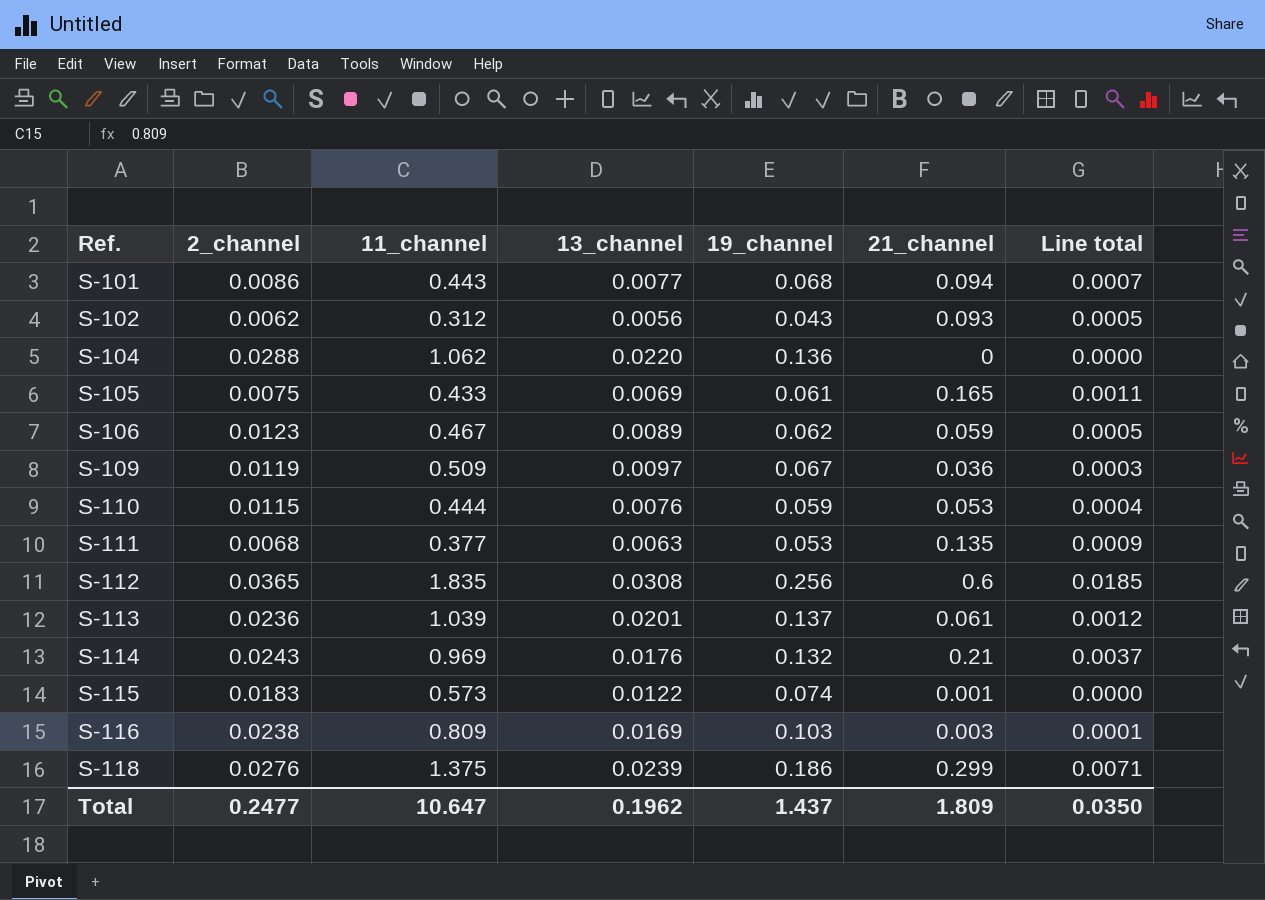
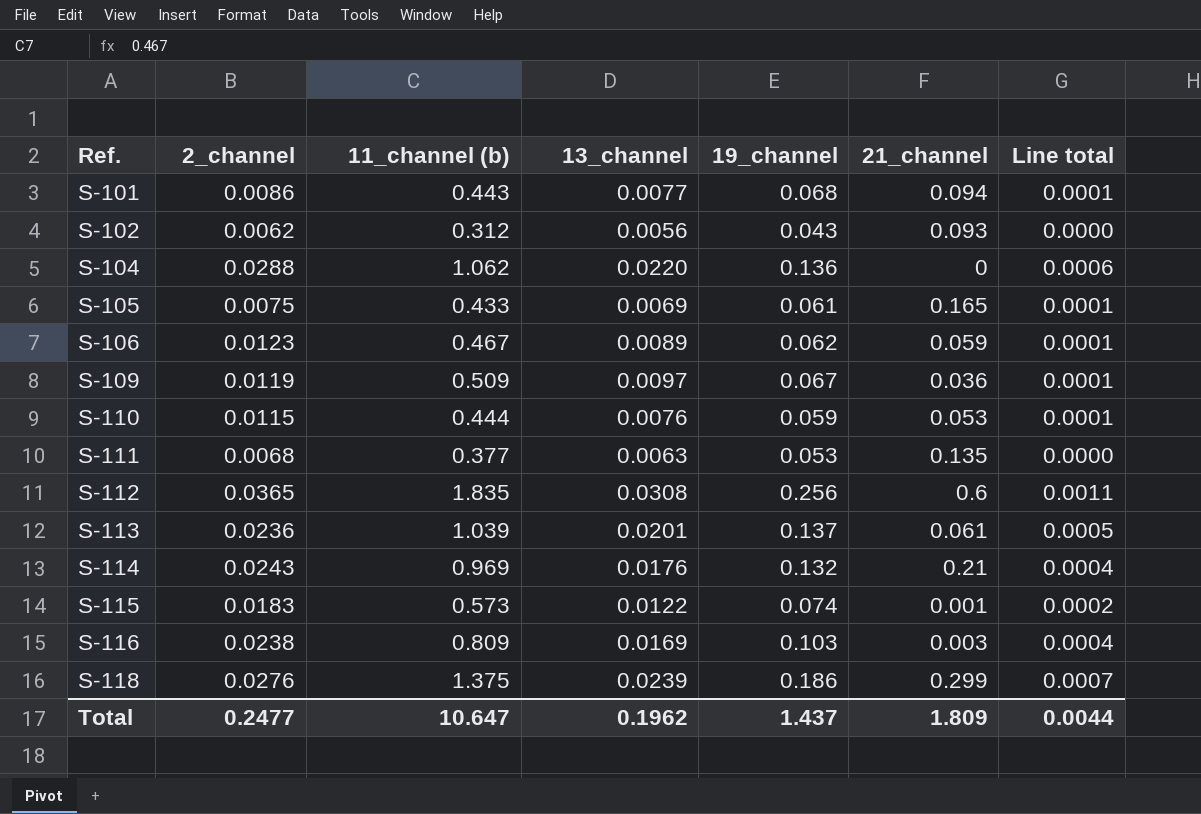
column name: 11_channel -> 11_channel (b)
column Line total | formula: [13_channel] * [21_channel] -> [2_channel] * [13_channel]
Total | Line total: 0.0350 -> 0.0044

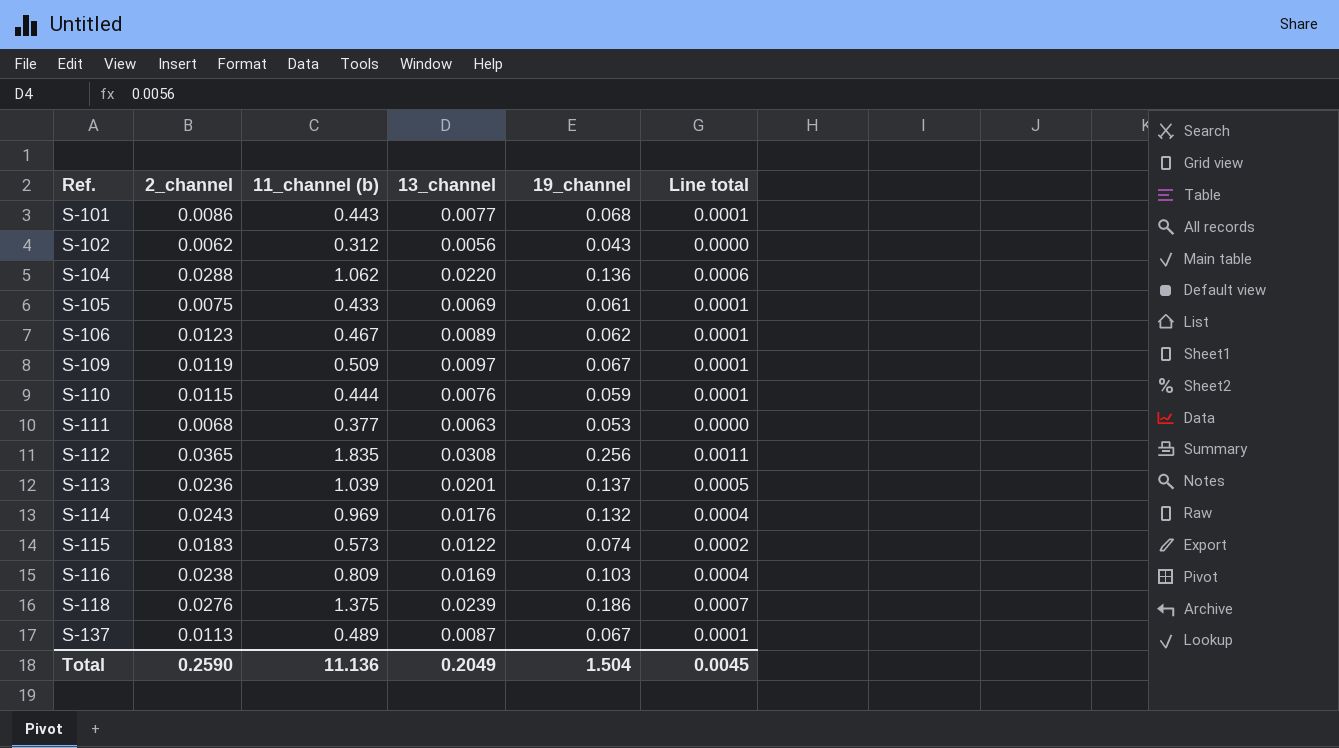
column 21_channel | position: 6 -> none
row S-137: none -> 0.0113 | 0.489 | 0.0087 | 0.067 | 0.0001
Total | 2_channel: 0.2477 -> 0.2590
Total | 11_channel (b): 10.647 -> 11.136
Total | 13_channel: 0.1962 -> 0.2049
Total | 19_channel: 1.437 -> 1.504
Total | Line total: 0.0044 -> 0.0045

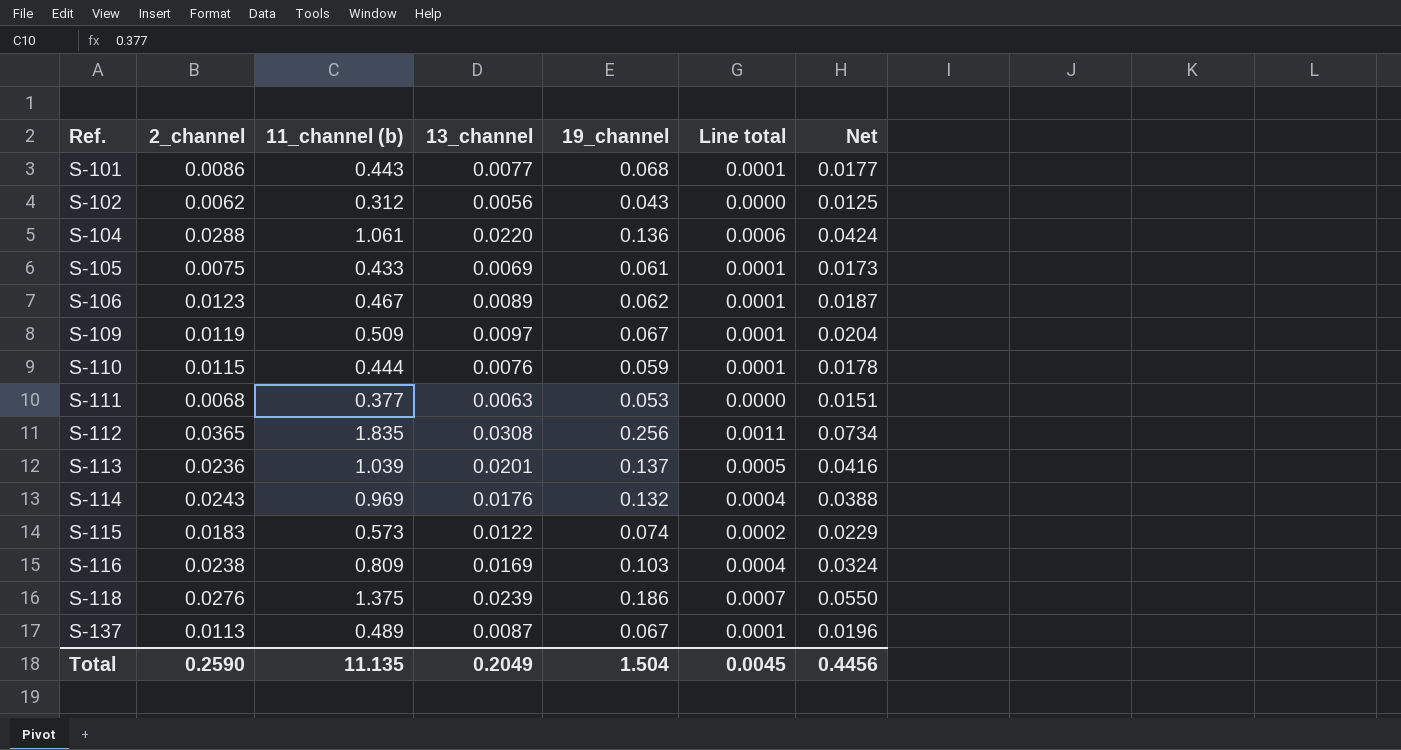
column Net | formula: none -> [11_channel (b)] * 0.04
S-104 | 11_channel (b): 1.062 -> 1.061
Total | 11_channel (b): 11.136 -> 11.135

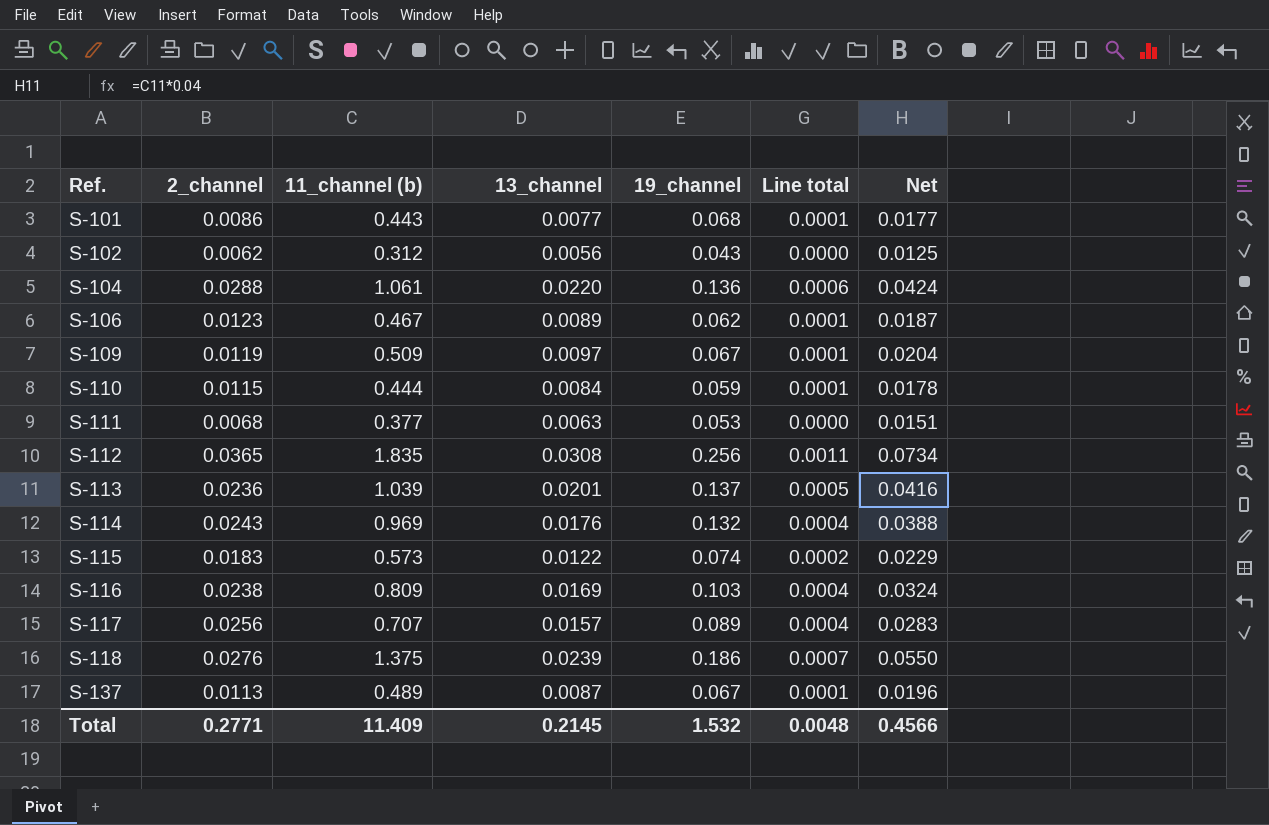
row S-105: 0.0075 | 0.433 | 0.0069 | 0.061 | 0.0001 | 0.0173 -> none
S-110 | 13_channel: 0.0076 -> 0.0084
row S-117: none -> 0.0256 | 0.707 | 0.0157 | 0.089 | 0.0004 | 0.0283
Total | 2_channel: 0.2590 -> 0.2771
Total | 11_channel (b): 11.135 -> 11.409
Total | 13_channel: 0.2049 -> 0.2145
Total | 19_channel: 1.504 -> 1.532
Total | Line total: 0.0045 -> 0.0048
Total | Net: 0.4456 -> 0.4566

